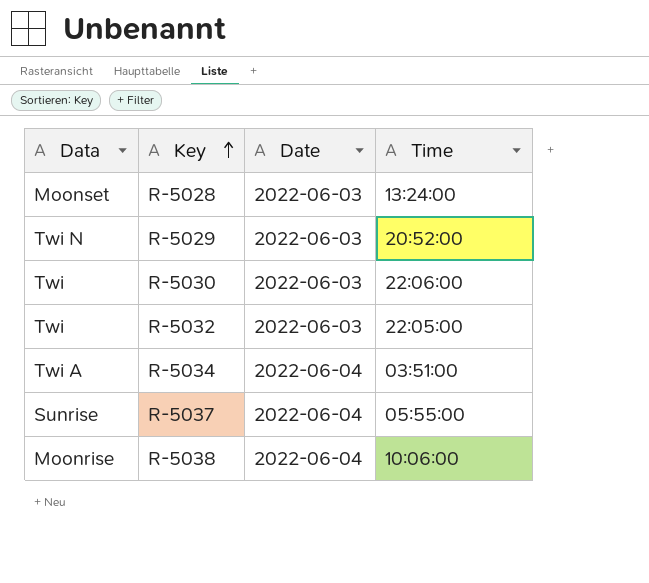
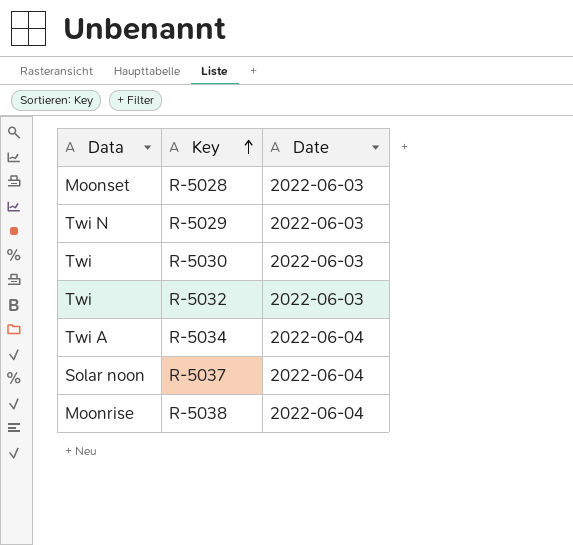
column Time | position: 4 -> none
R-5037 | Data: Sunrise -> Solar noon

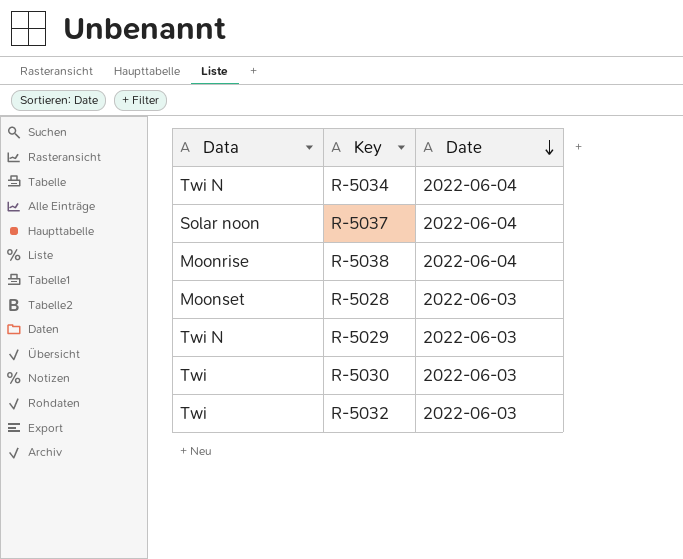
row order: Key ascending -> Date descending
R-5034 | Data: Twi A -> Twi N

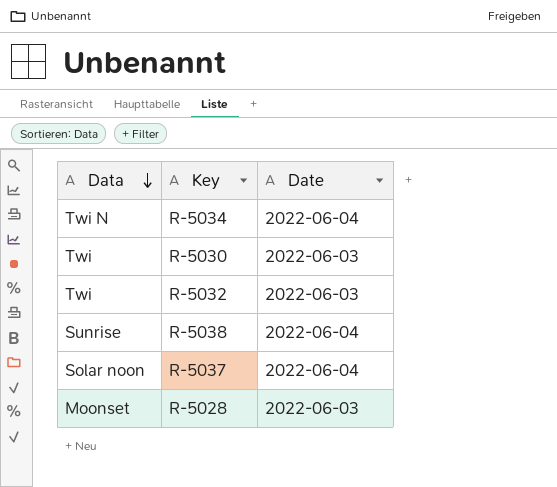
row order: Date descending -> Data descending
row R-5029: Twi N | 2022-06-03 -> none
R-5038 | Data: Moonrise -> Sunrise

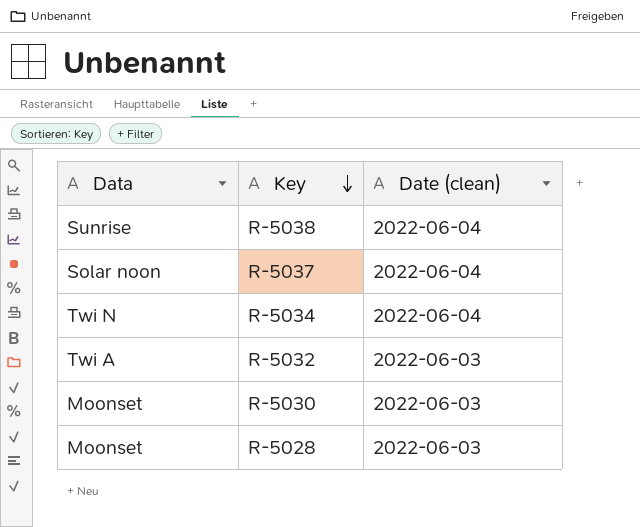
row order: Data descending -> Key descending
column name: Date -> Date (clean)
R-5032 | Data: Twi -> Twi A
R-5030 | Data: Twi -> Moonset

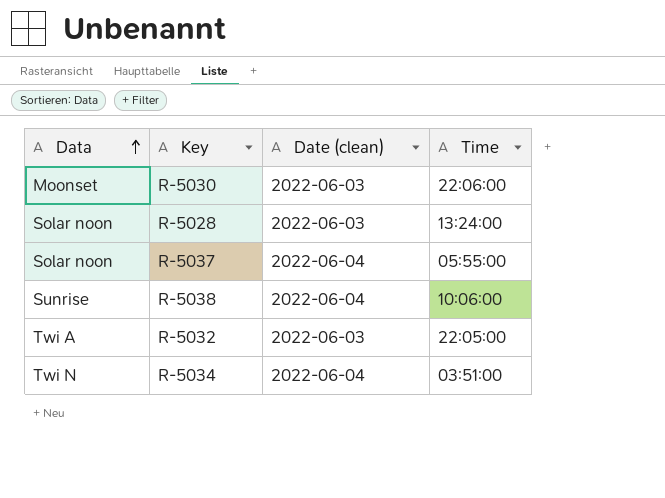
row order: Key descending -> Data ascending
column Time | position: none -> 4
R-5028 | Data: Moonset -> Solar noon

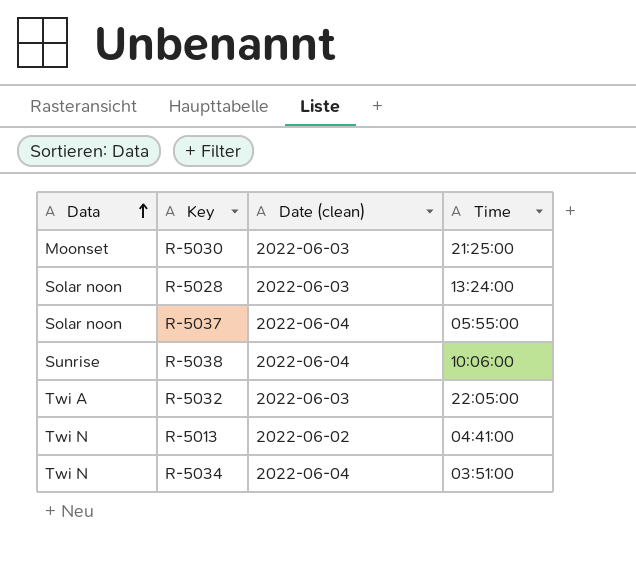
R-5030 | Time: 22:06:00 -> 21:25:00
row R-5013: none -> Twi N | 2022-06-02 | 04:41:00

